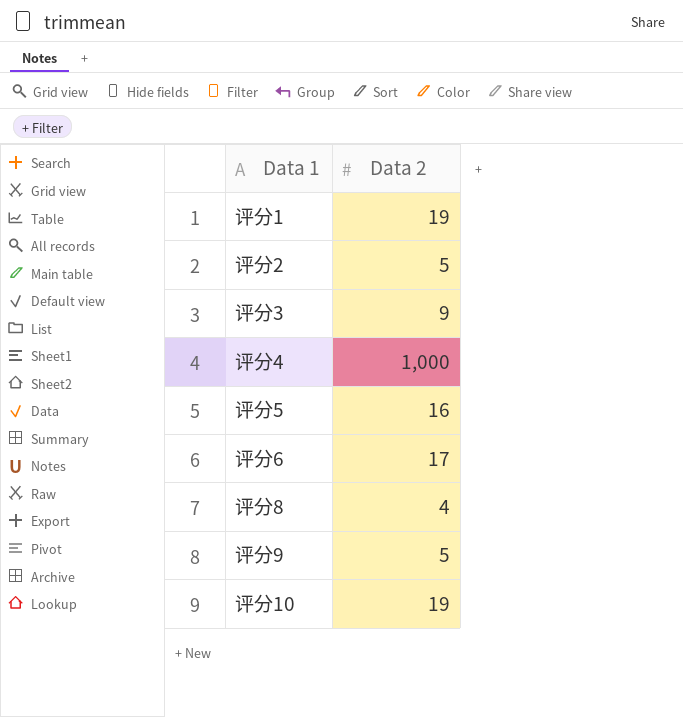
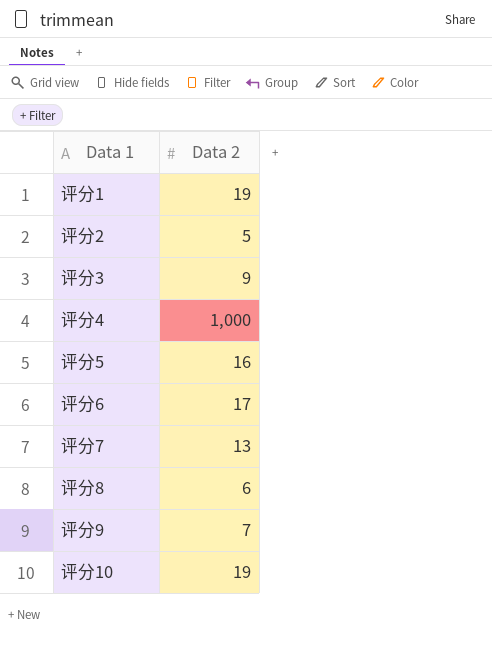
row 评分7: none -> 13
评分8 | Data 2: 4 -> 6
评分9 | Data 2: 5 -> 7

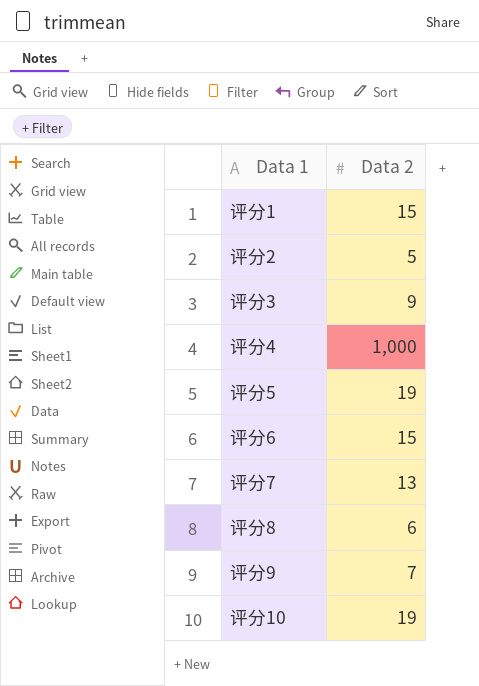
评分1 | Data 2: 19 -> 15
评分5 | Data 2: 16 -> 19
评分6 | Data 2: 17 -> 15

